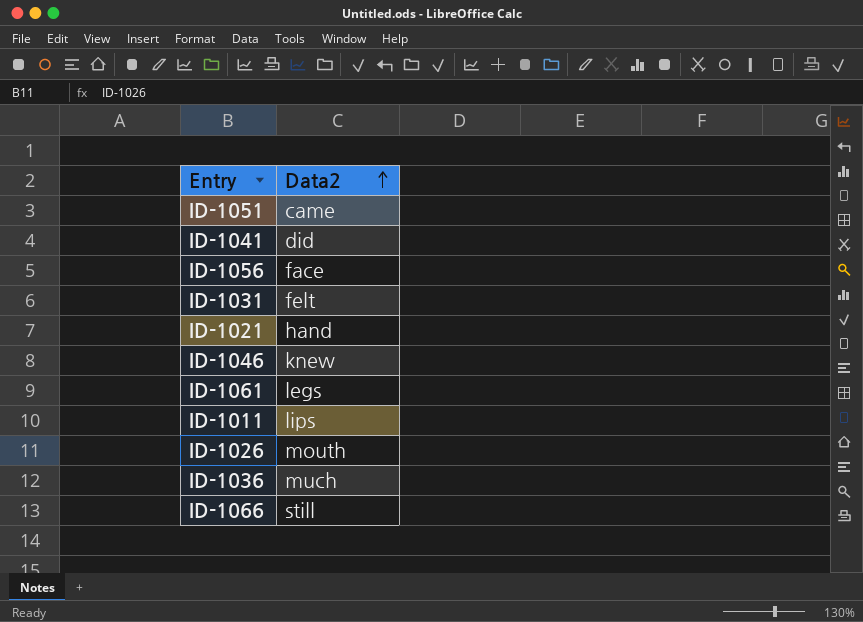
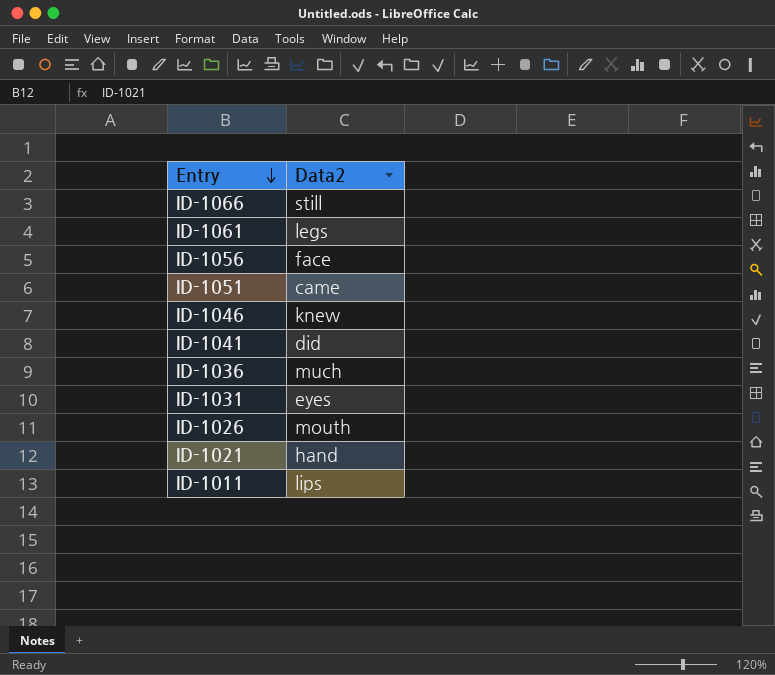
row order: Data2 ascending -> Entry descending
ID-1031 | Data2: felt -> eyes

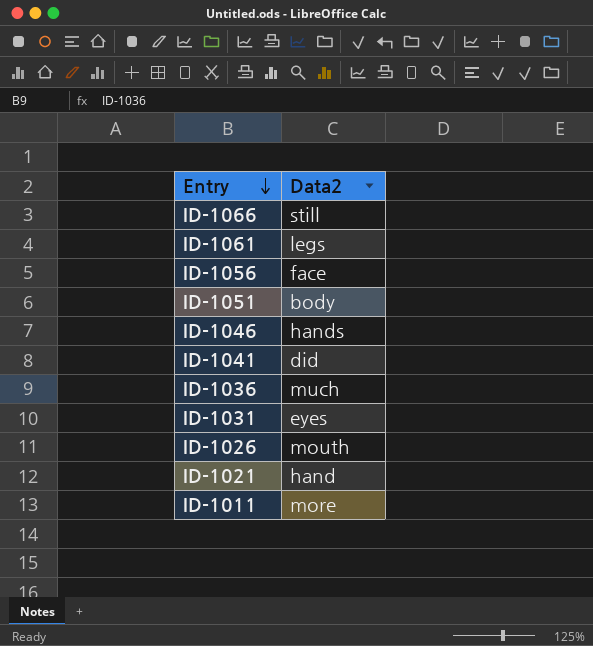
ID-1051 | Data2: came -> body
ID-1046 | Data2: knew -> hands
ID-1011 | Data2: lips -> more

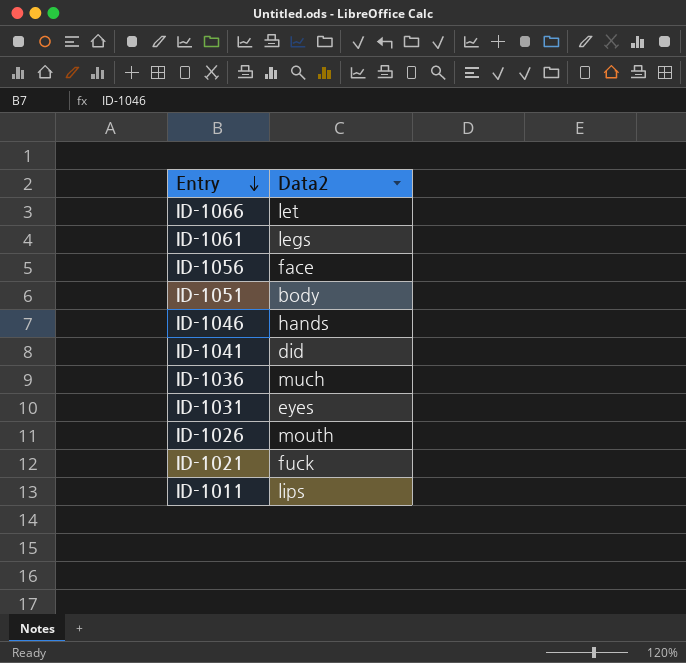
ID-1066 | Data2: still -> let
ID-1021 | Data2: hand -> fuck
ID-1011 | Data2: more -> lips

